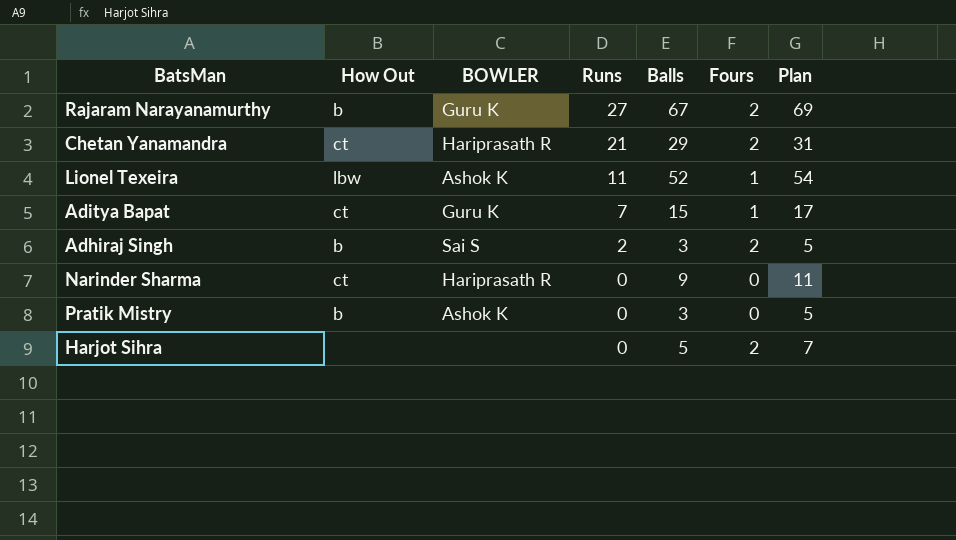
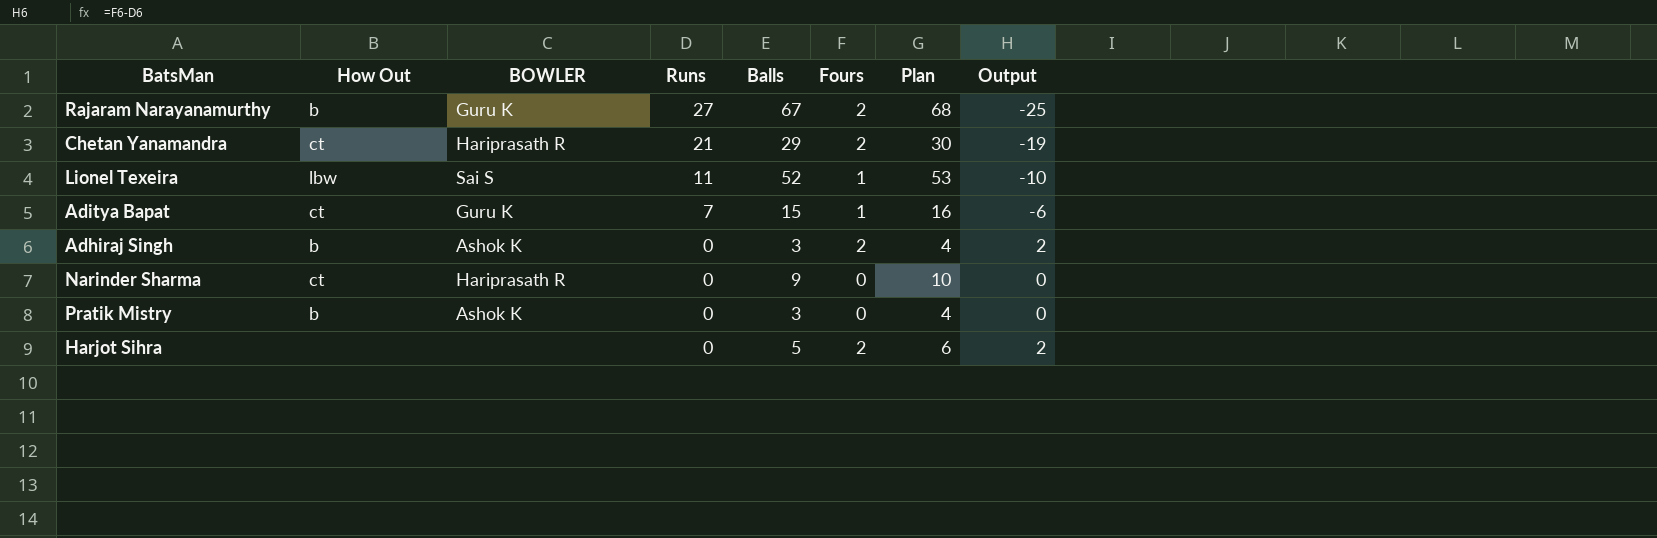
column Plan | formula: [Balls] + 2 -> [Balls] + 1
column Output | formula: none -> [Fours] - [Runs]
Lionel Texeira | BOWLER: Ashok K -> Sai S
Adhiraj Singh | BOWLER: Sai S -> Ashok K
Adhiraj Singh | Runs: 2 -> 0

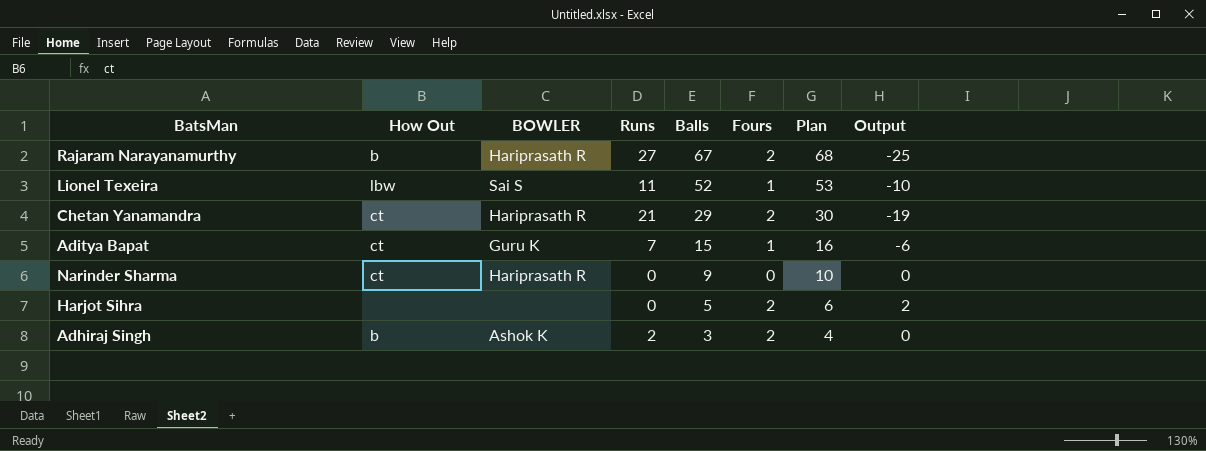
row order: Runs descending -> Balls descending
row Pratik Mistry: b | Ashok K | 0 | 3 | 0 | 4 | 0 -> none
Rajaram Narayanamurthy | BOWLER: Guru K -> Hariprasath R
Adhiraj Singh | Runs: 0 -> 2
Adhiraj Singh | Output: 2 -> 0

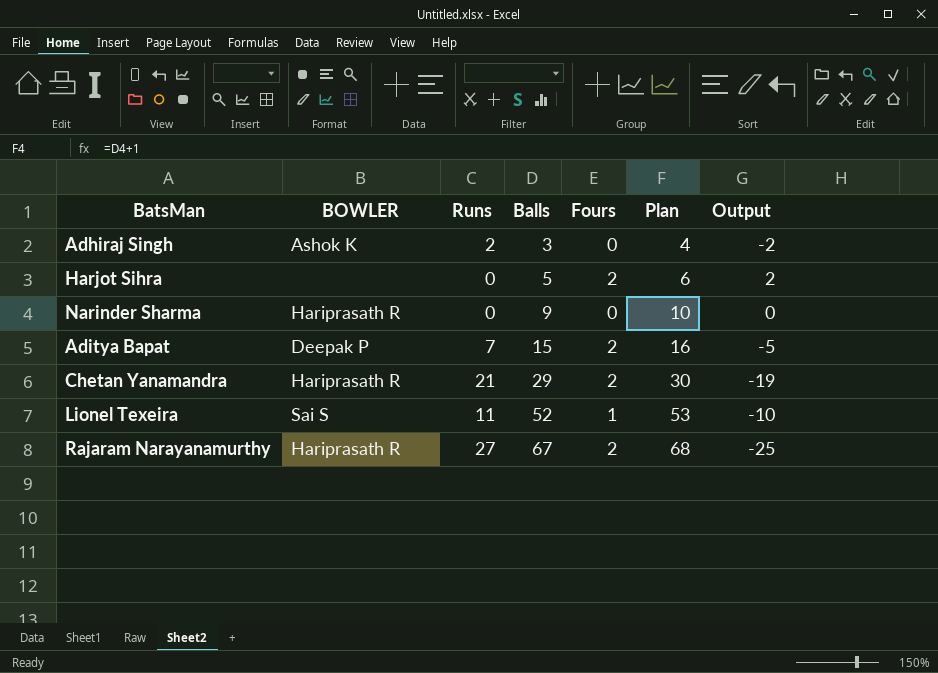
row order: Balls descending -> Balls ascending
column How Out | position: 2 -> none
Adhiraj Singh | Fours: 2 -> 0
Adhiraj Singh | Output: 0 -> -2
Aditya Bapat | BOWLER: Guru K -> Deepak P
Aditya Bapat | Fours: 1 -> 2
Aditya Bapat | Output: -6 -> -5

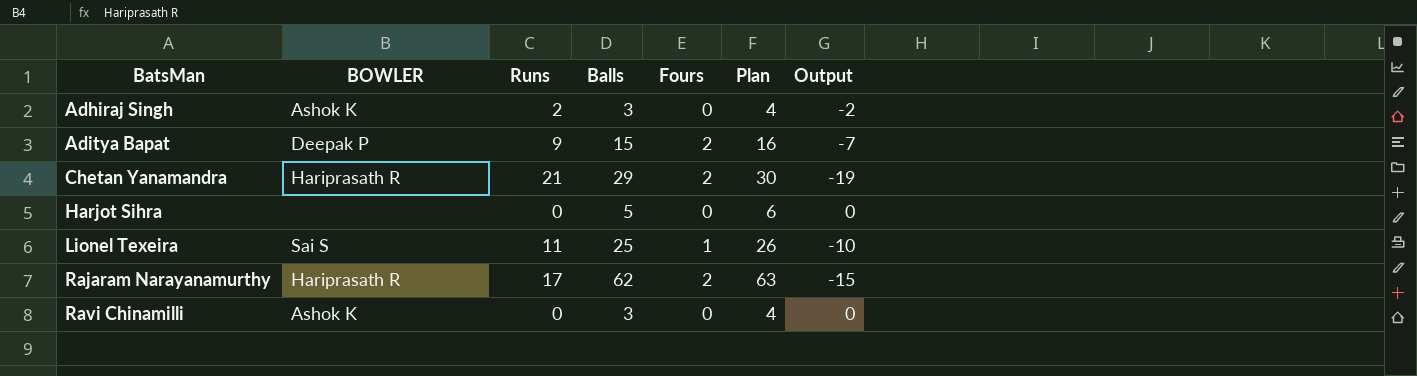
row order: Balls ascending -> BatsMan ascending
row Narinder Sharma: Hariprasath R | 0 | 9 | 0 | 10 | 0 -> none
Aditya Bapat | Runs: 7 -> 9
Aditya Bapat | Output: -5 -> -7
Harjot Sihra | Fours: 2 -> 0
Harjot Sihra | Output: 2 -> 0
Lionel Texeira | Balls: 52 -> 25
Lionel Texeira | Plan: 53 -> 26
Rajaram Narayanamurthy | Runs: 27 -> 17
Rajaram Narayanamurthy | Balls: 67 -> 62
Rajaram Narayanamurthy | Plan: 68 -> 63
Rajaram Narayanamurthy | Output: -25 -> -15
row Ravi Chinamilli: none -> Ashok K | 0 | 3 | 0 | 4 | 0

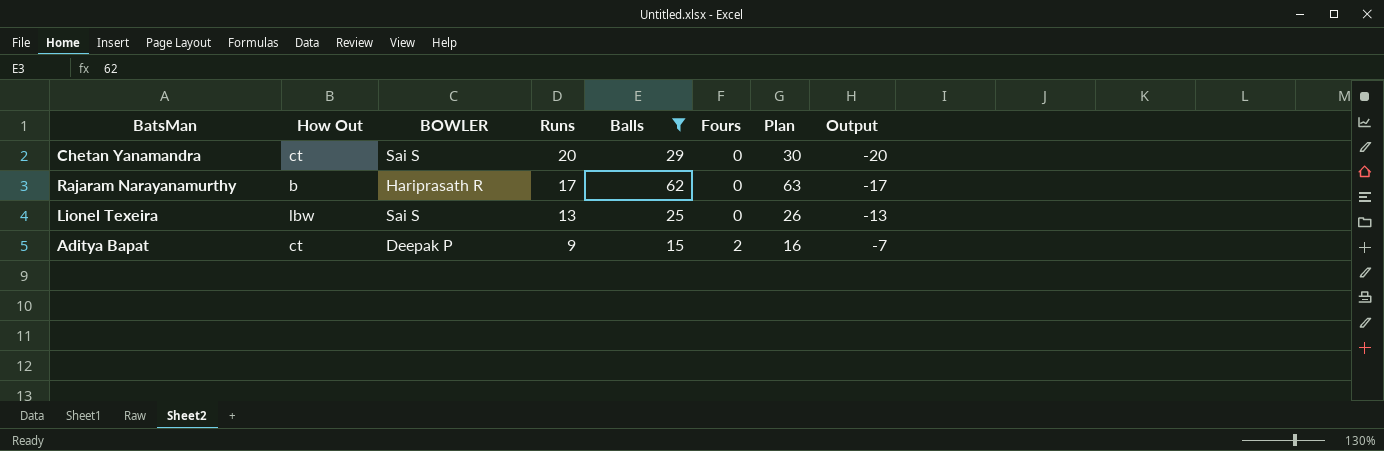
filter: none -> Balls >= 15
row order: BatsMan ascending -> Runs descending
column How Out | position: none -> 2
Chetan Yanamandra | BOWLER: Hariprasath R -> Sai S
Chetan Yanamandra | Runs: 21 -> 20
Chetan Yanamandra | Fours: 2 -> 0
Chetan Yanamandra | Output: -19 -> -20
Rajaram Narayanamurthy | Fours: 2 -> 0
Rajaram Narayanamurthy | Output: -15 -> -17
Lionel Texeira | Runs: 11 -> 13
Lionel Texeira | Fours: 1 -> 0
Lionel Texeira | Output: -10 -> -13

